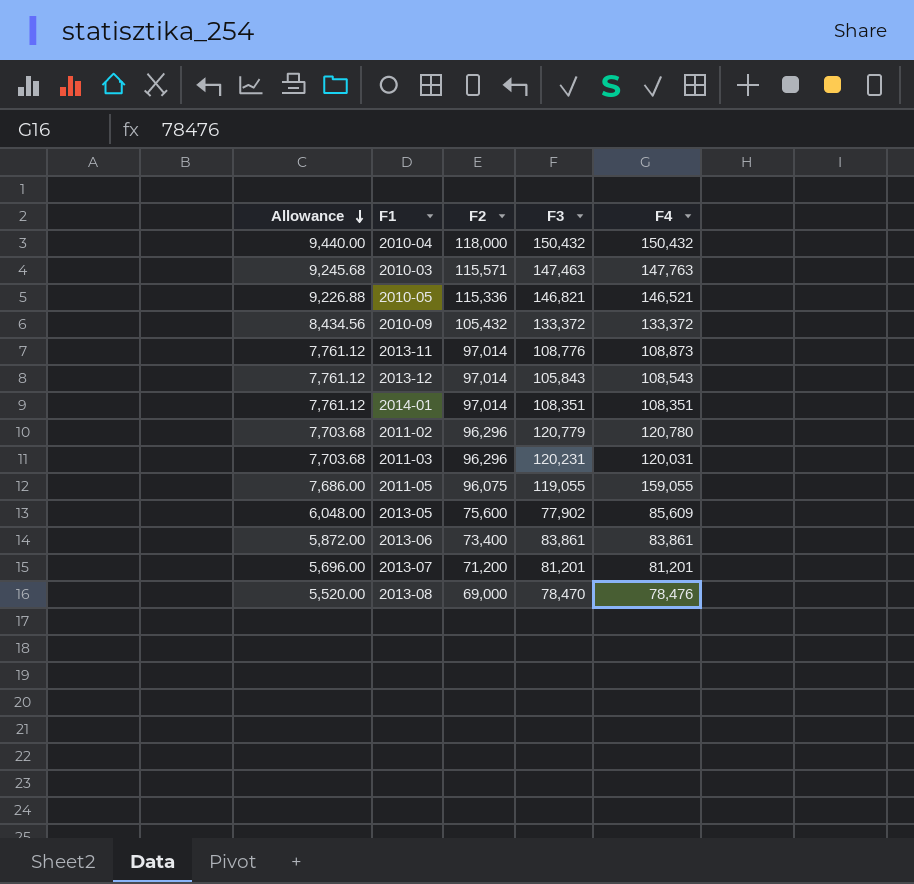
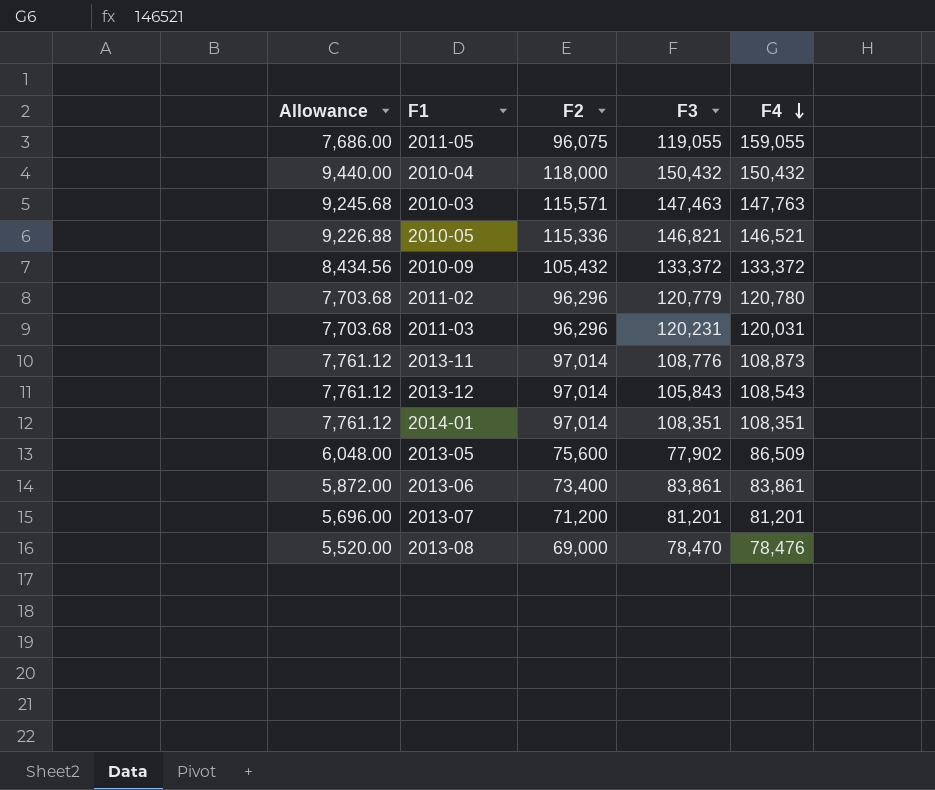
row order: Allowance descending -> F4 descending
2013-05 | F4: 85,609 -> 86,509

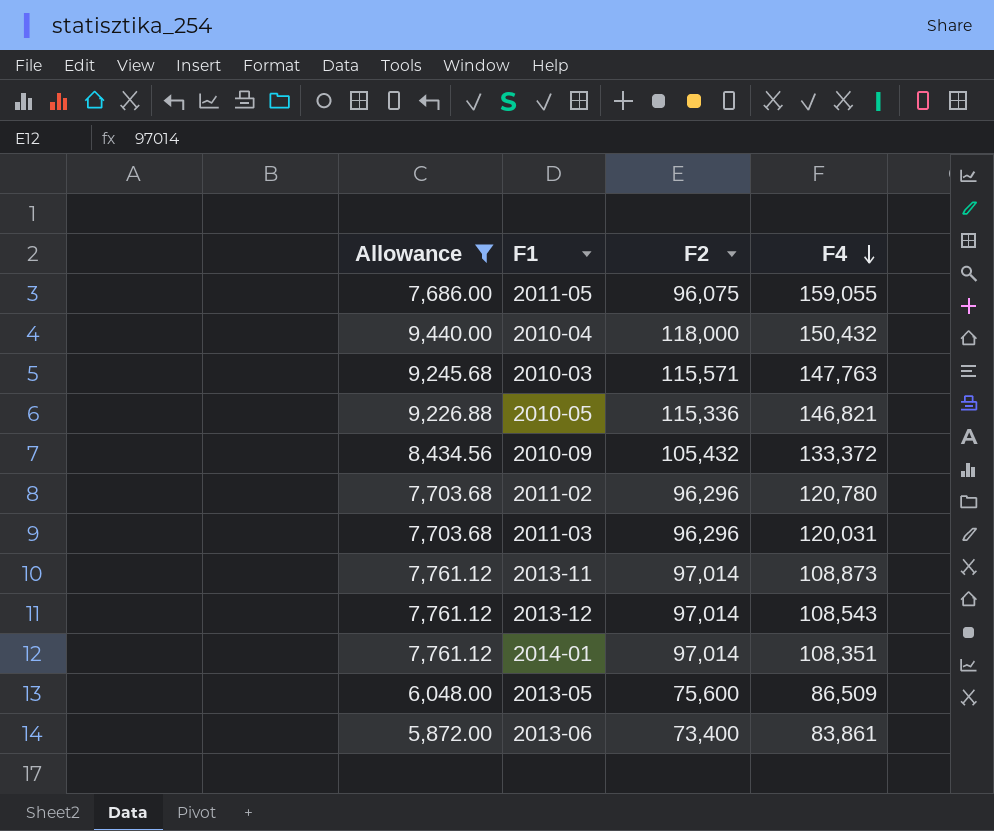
filter: none -> Allowance >= 5,872.00
column F3 | position: 4 -> none
2010-05 | F4: 146,521 -> 146,821

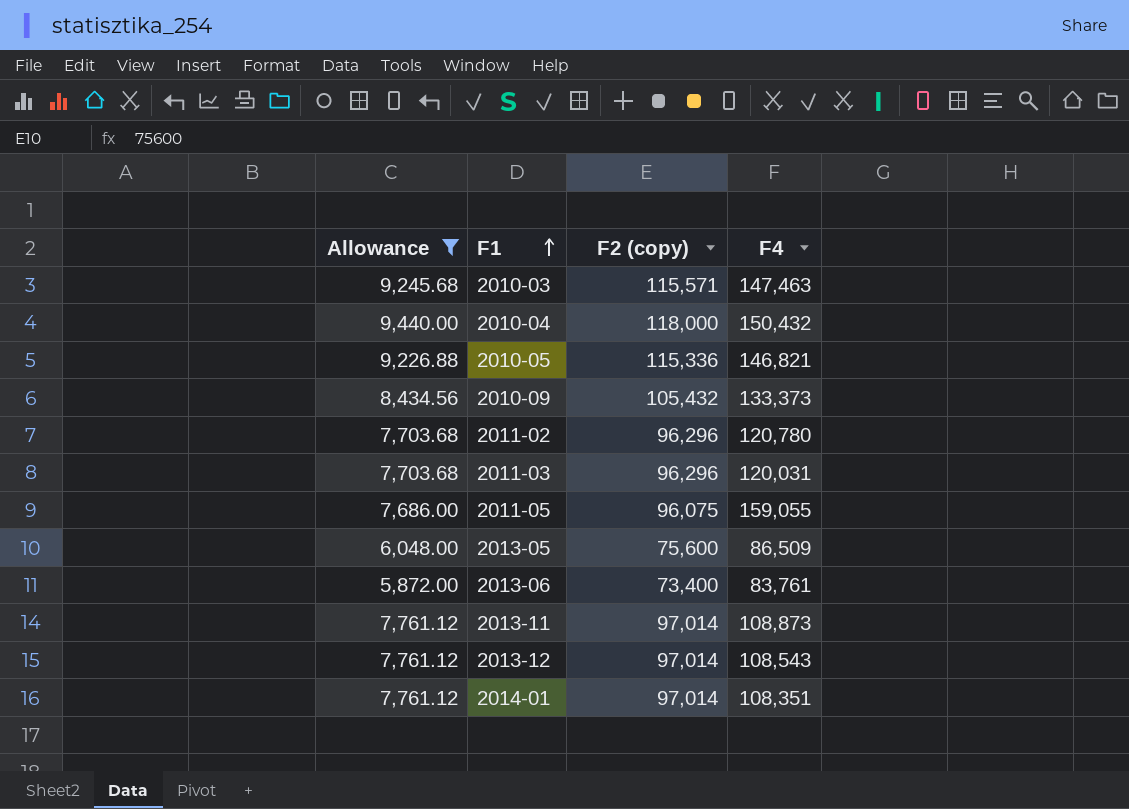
row order: F4 descending -> F1 ascending
column name: F2 -> F2 (copy)
2010-03 | F4: 147,763 -> 147,463
2010-09 | F4: 133,372 -> 133,373
2013-06 | F4: 83,861 -> 83,761

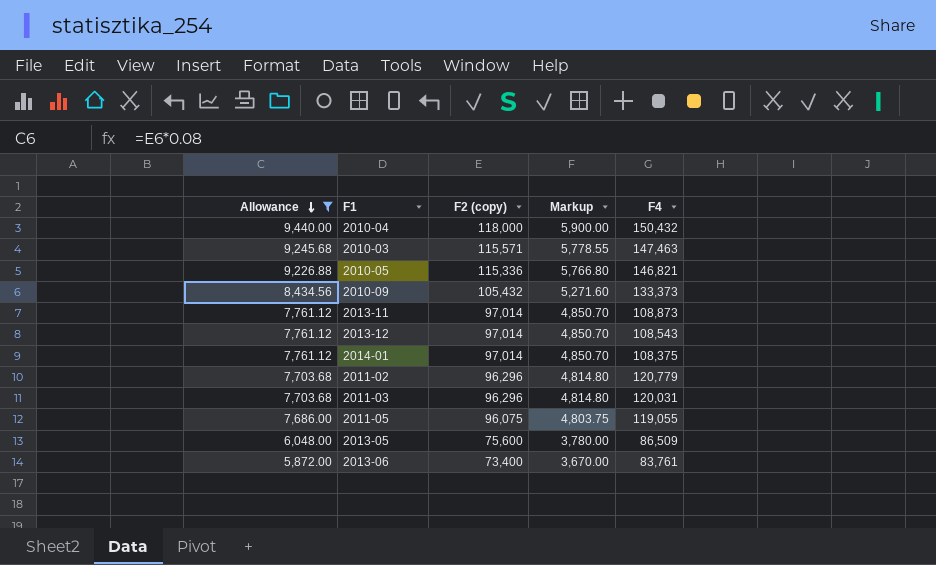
row order: F1 ascending -> Allowance descending
column Markup | formula: none -> [F2 (copy)] * 0.05
2014-01 | F4: 108,351 -> 108,375
2011-02 | F4: 120,780 -> 120,779
2011-05 | F4: 159,055 -> 119,055

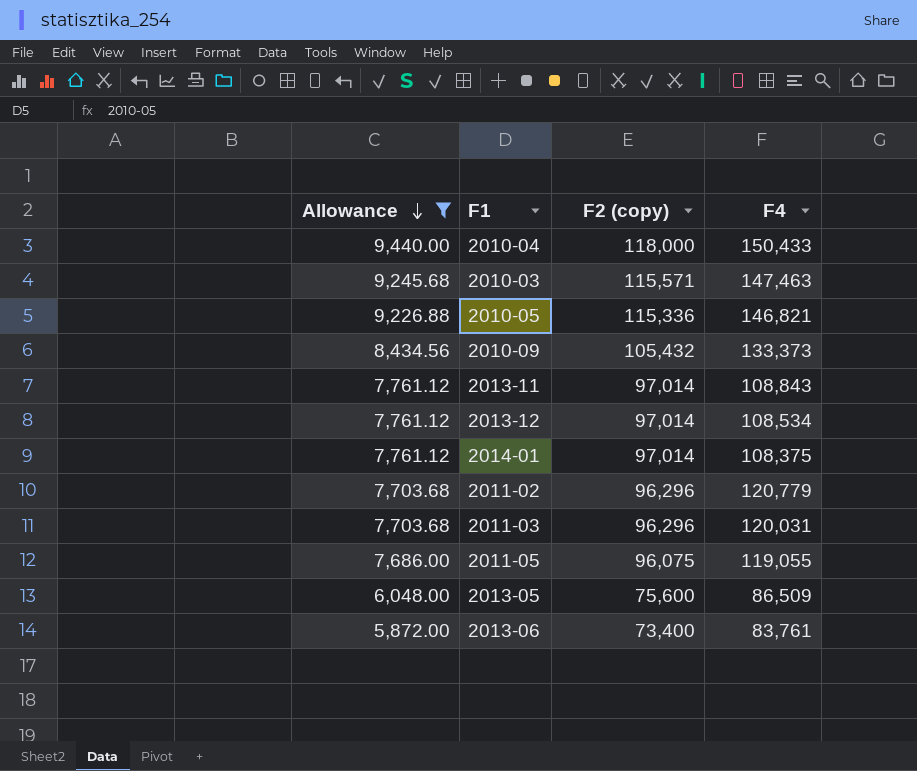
column Markup | formula: [F2 (copy)] * 0.05 -> none
2010-04 | F4: 150,432 -> 150,433
2013-11 | F4: 108,873 -> 108,843
2013-12 | F4: 108,543 -> 108,534

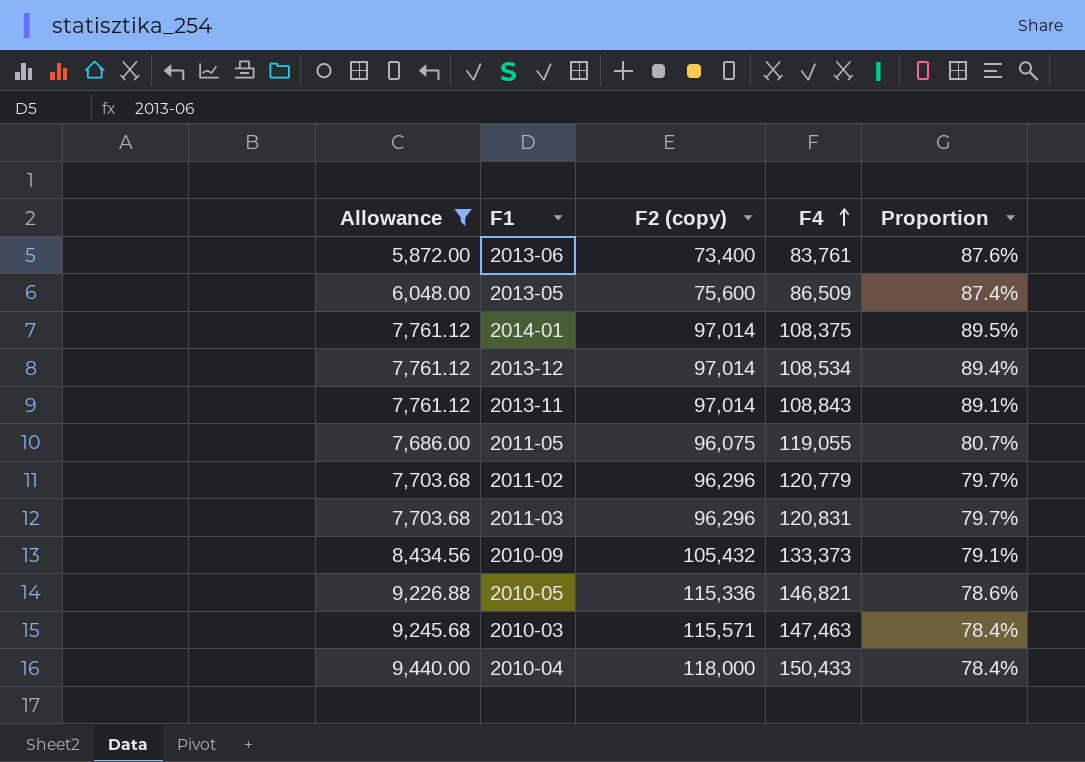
row order: Allowance descending -> F4 ascending
column Proportion | formula: none -> [F2 (copy)] / [F4]
2011-03 | F4: 120,031 -> 120,831

